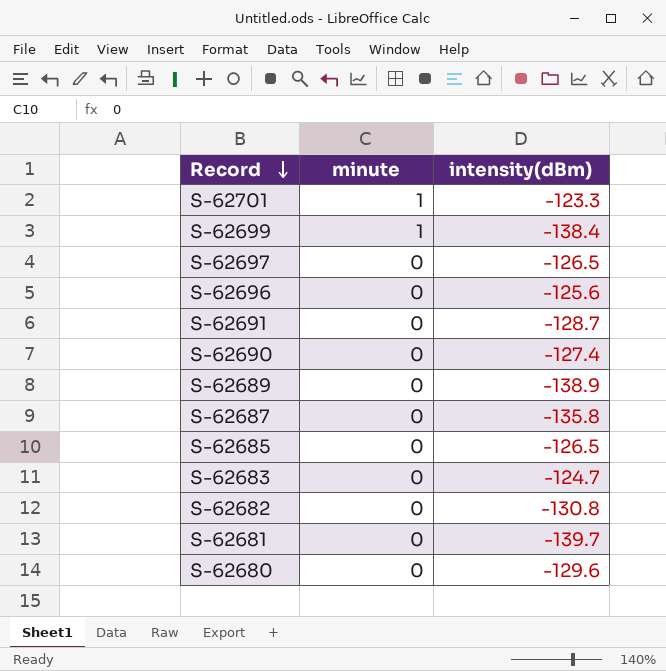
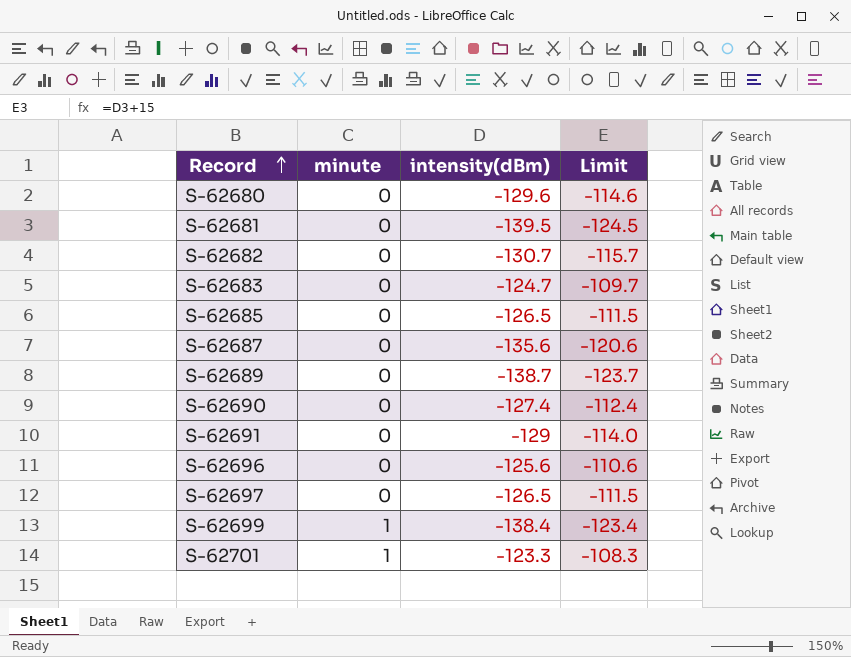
row order: Record descending -> Record ascending
column Limit | formula: none -> [intensity(dBm)] + 15
S-62681 | intensity(dBm): -139.7 -> -139.5
S-62682 | intensity(dBm): -130.8 -> -130.7
S-62687 | intensity(dBm): -135.8 -> -135.6
S-62689 | intensity(dBm): -138.9 -> -138.7
S-62691 | intensity(dBm): -128.7 -> -129

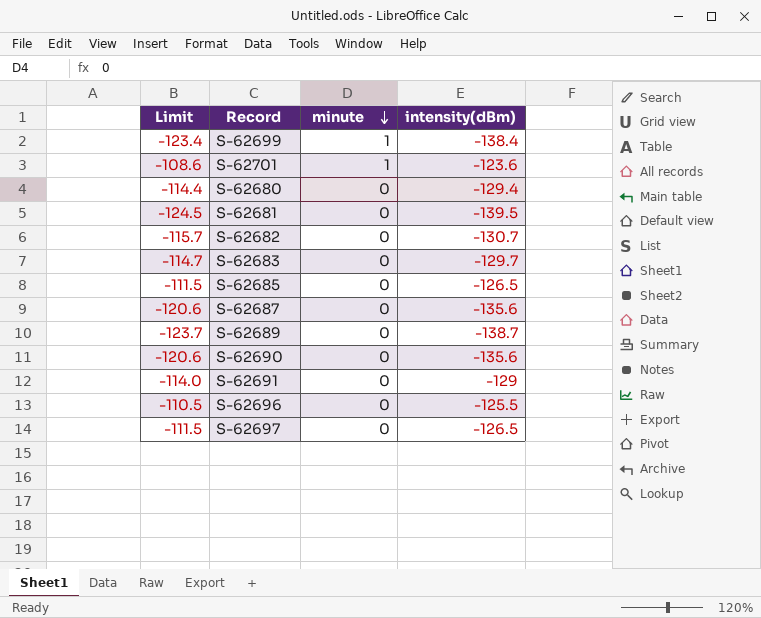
row order: Record ascending -> minute descending
column Limit | position: 4 -> 1
S-62701 | Limit: -108.3 -> -108.6
S-62701 | intensity(dBm): -123.3 -> -123.6
S-62680 | Limit: -114.6 -> -114.4
S-62680 | intensity(dBm): -129.6 -> -129.4
S-62683 | Limit: -109.7 -> -114.7
S-62683 | intensity(dBm): -124.7 -> -129.7
S-62690 | Limit: -112.4 -> -120.6
S-62690 | intensity(dBm): -127.4 -> -135.6
S-62696 | Limit: -110.6 -> -110.5
S-62696 | intensity(dBm): -125.6 -> -125.5

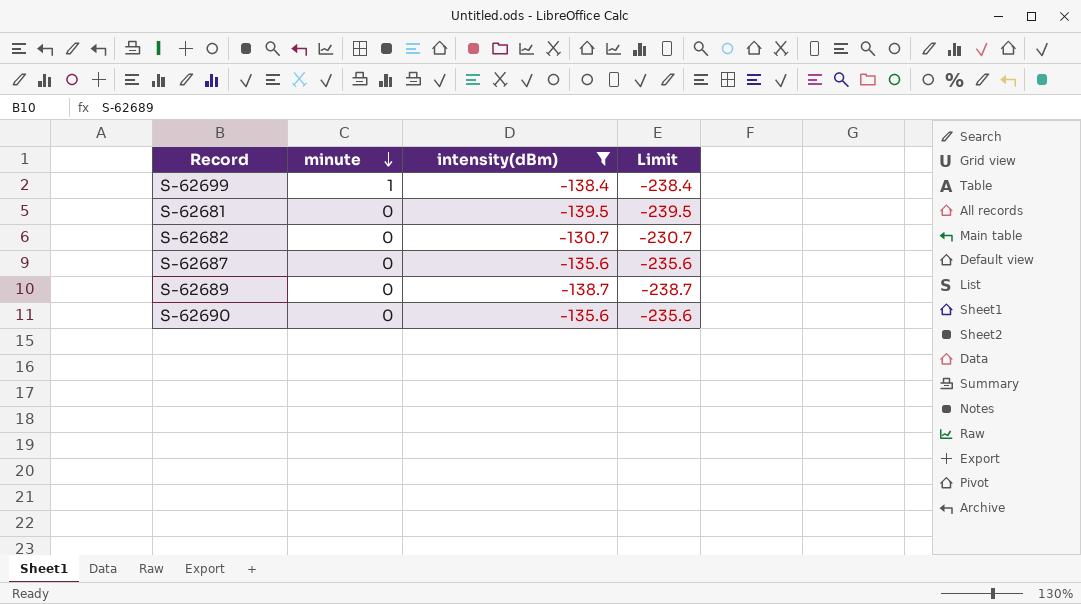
filter: none -> intensity(dBm) <= -130.7
column Limit | formula: [intensity(dBm)] + 15 -> [intensity(dBm)] - 100
column Limit | position: 1 -> 4

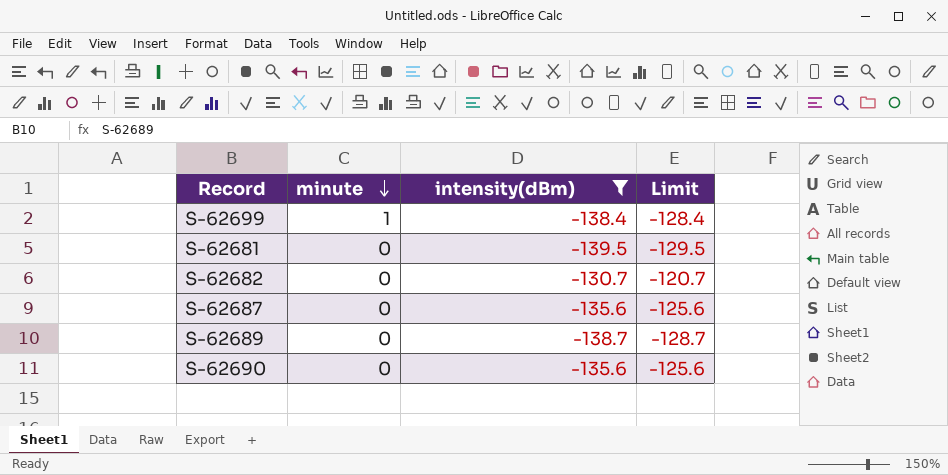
column Limit | formula: [intensity(dBm)] - 100 -> [intensity(dBm)] + 10

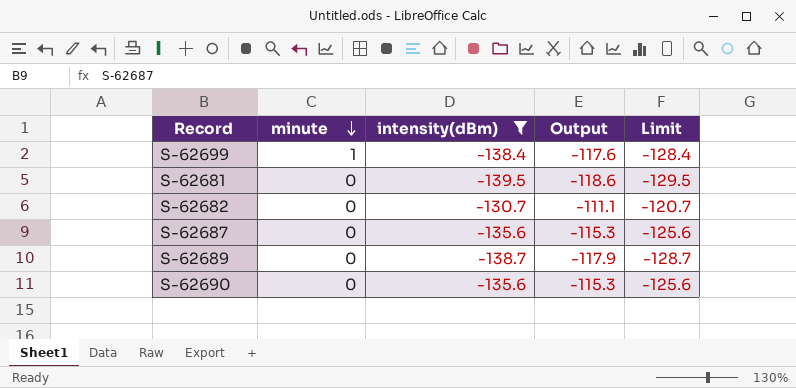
column Output | formula: none -> [intensity(dBm)] * 0.85

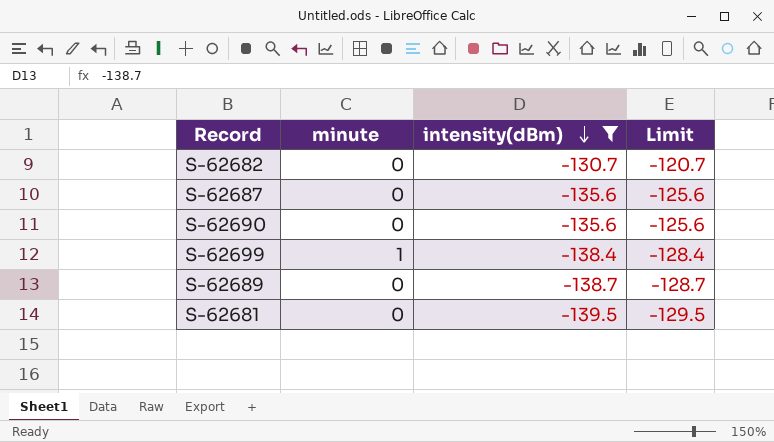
row order: minute descending -> intensity(dBm) descending
column Output | formula: [intensity(dBm)] * 0.85 -> none

